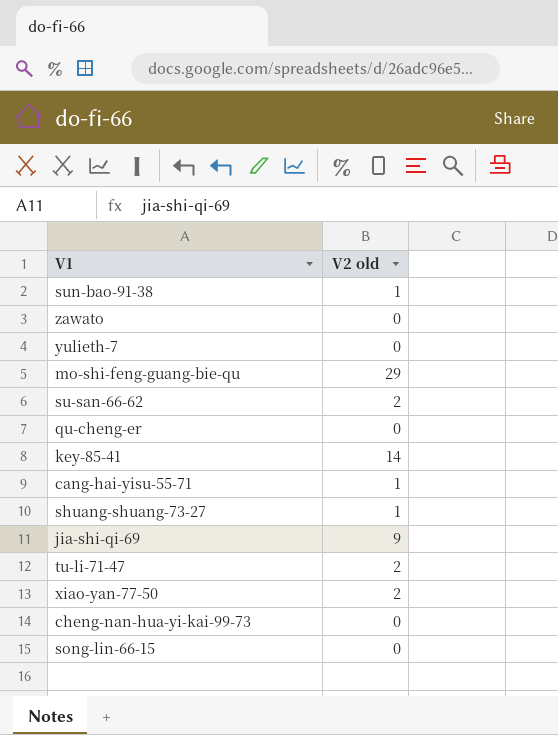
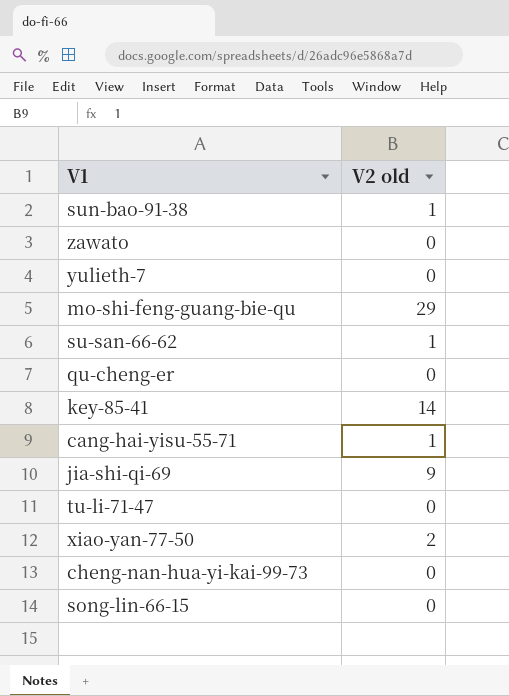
row shuang-shuang-73-27: 1 -> none
su-san-66-62 | V2 old: 2 -> 1
tu-li-71-47 | V2 old: 2 -> 0

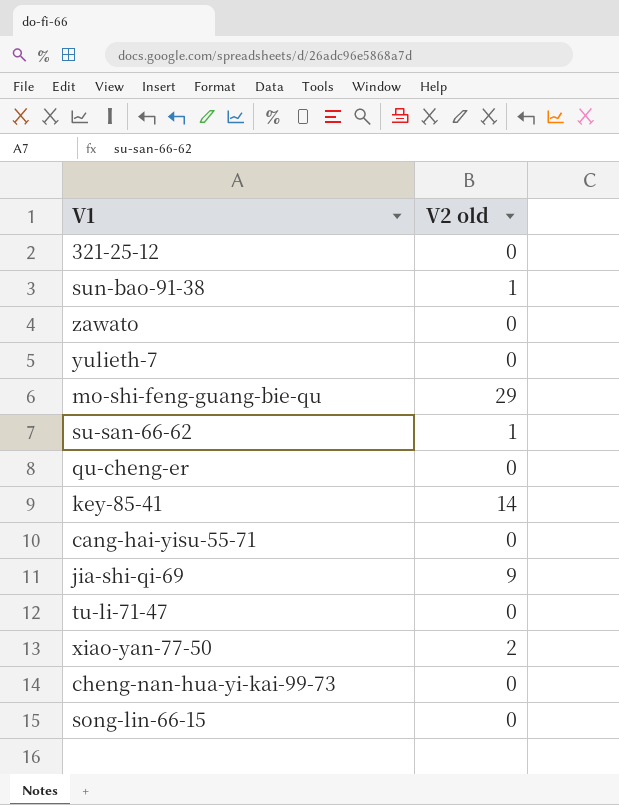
row 321-25-12: none -> 0
cang-hai-yisu-55-71 | V2 old: 1 -> 0

